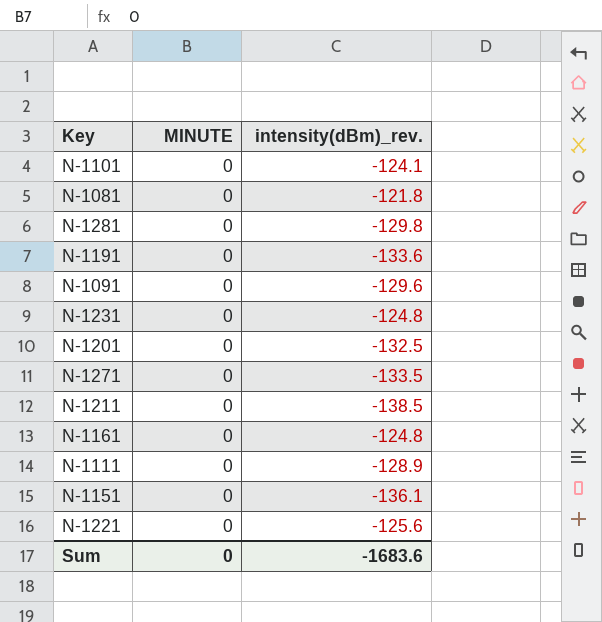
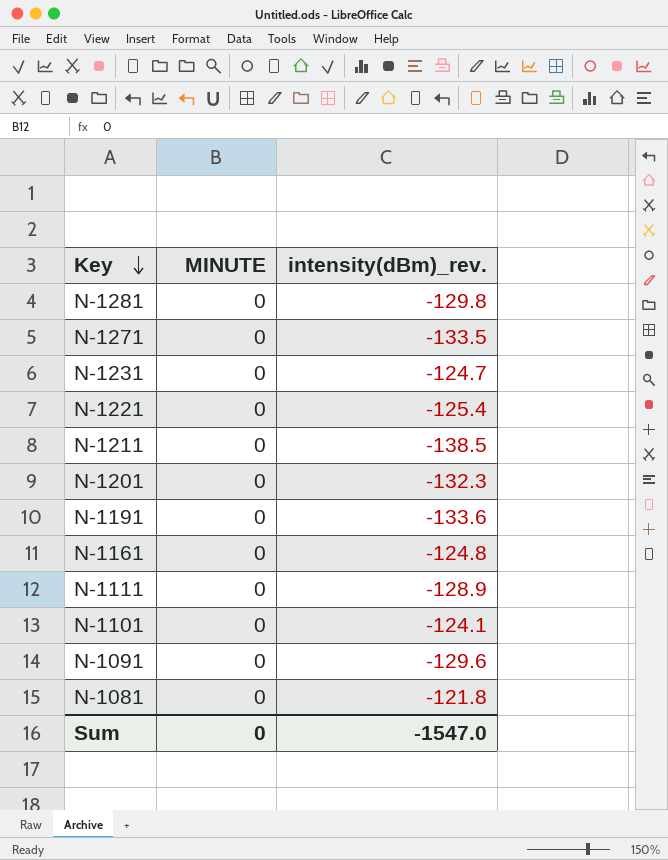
row order: none -> Key descending
row N-1151: 0 | -136.1 -> none
N-1231 | intensity(dBm)_rev.: -124.8 -> -124.7
N-1221 | intensity(dBm)_rev.: -125.6 -> -125.4
N-1201 | intensity(dBm)_rev.: -132.5 -> -132.3
Sum | intensity(dBm)_rev.: -1683.6 -> -1547.0

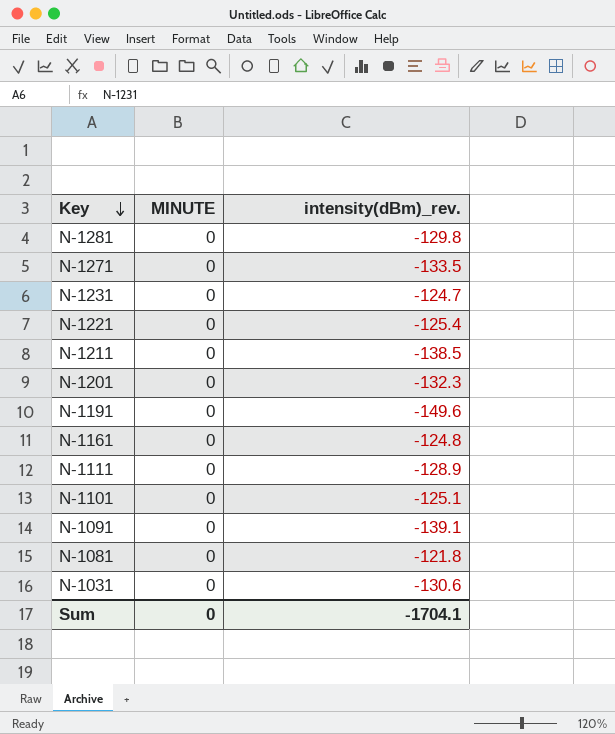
N-1191 | intensity(dBm)_rev.: -133.6 -> -149.6
N-1101 | intensity(dBm)_rev.: -124.1 -> -125.1
N-1091 | intensity(dBm)_rev.: -129.6 -> -139.1
row N-1031: none -> 0 | -130.6
Sum | intensity(dBm)_rev.: -1547.0 -> -1704.1

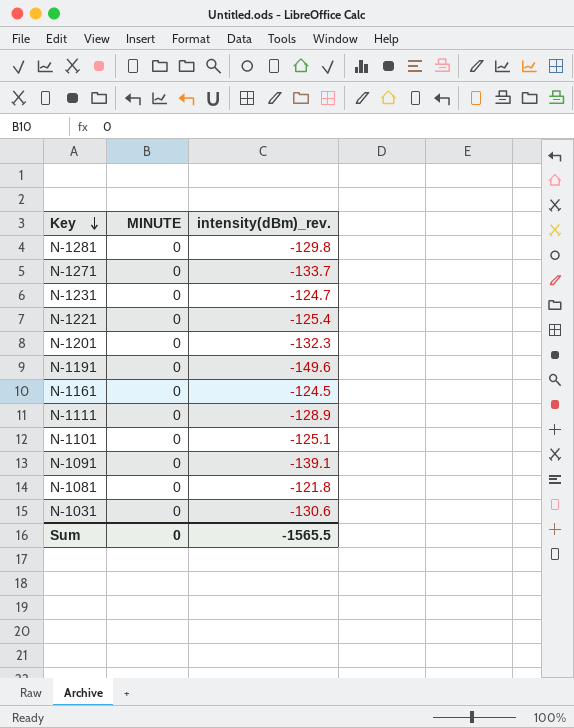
row N-1211: 0 | -138.5 -> none
N-1271 | intensity(dBm)_rev.: -133.5 -> -133.7
N-1161 | intensity(dBm)_rev.: -124.8 -> -124.5
Sum | intensity(dBm)_rev.: -1704.1 -> -1565.5

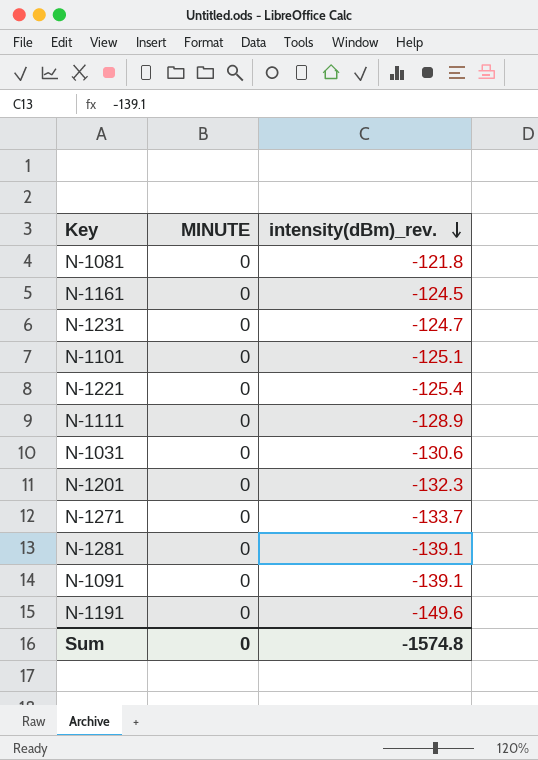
row order: Key descending -> intensity(dBm)_rev. descending
N-1281 | intensity(dBm)_rev.: -129.8 -> -139.1
Sum | intensity(dBm)_rev.: -1565.5 -> -1574.8

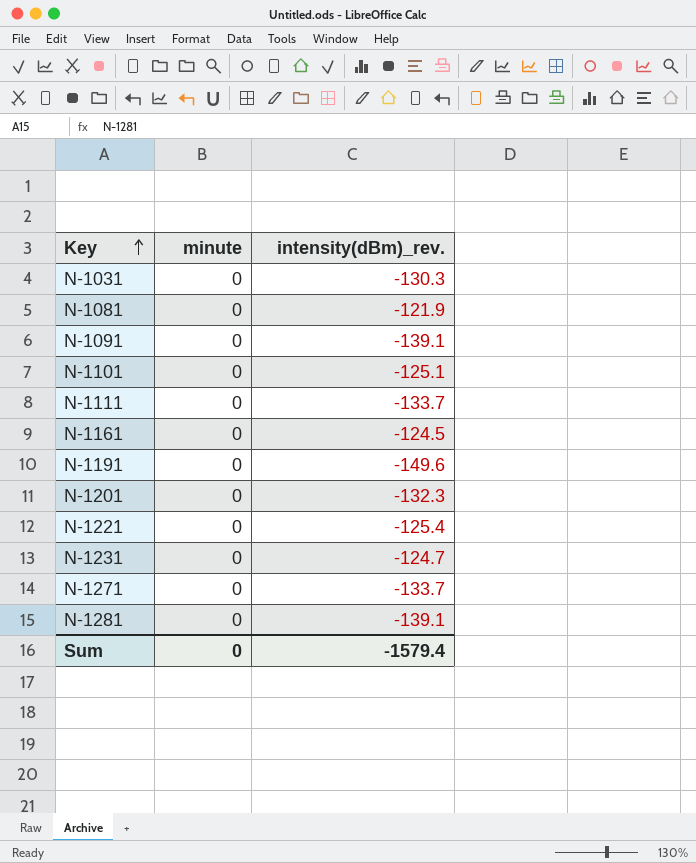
row order: intensity(dBm)_rev. descending -> Key ascending
column name: MINUTE -> minute
N-1031 | intensity(dBm)_rev.: -130.6 -> -130.3
N-1081 | intensity(dBm)_rev.: -121.8 -> -121.9
N-1111 | intensity(dBm)_rev.: -128.9 -> -133.7
Sum | intensity(dBm)_rev.: -1574.8 -> -1579.4

